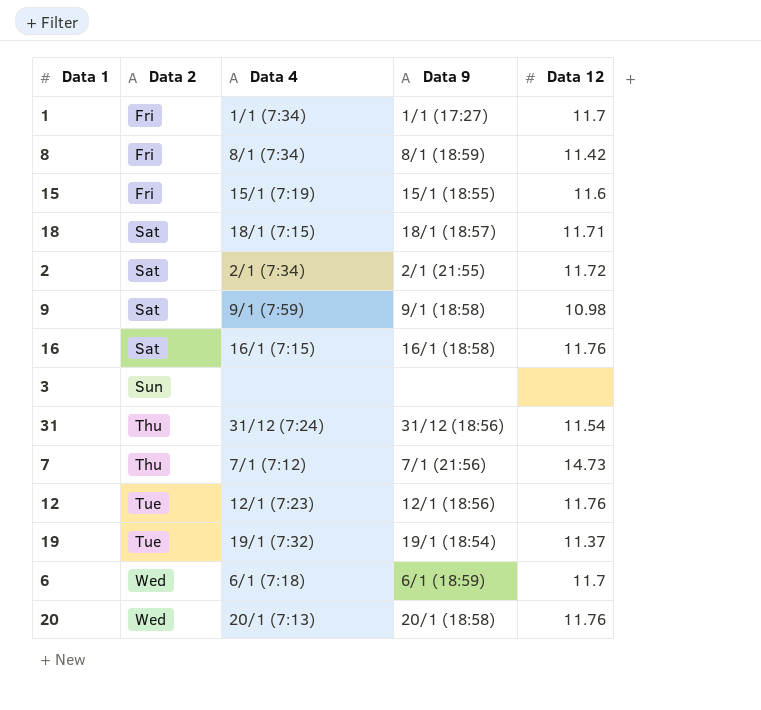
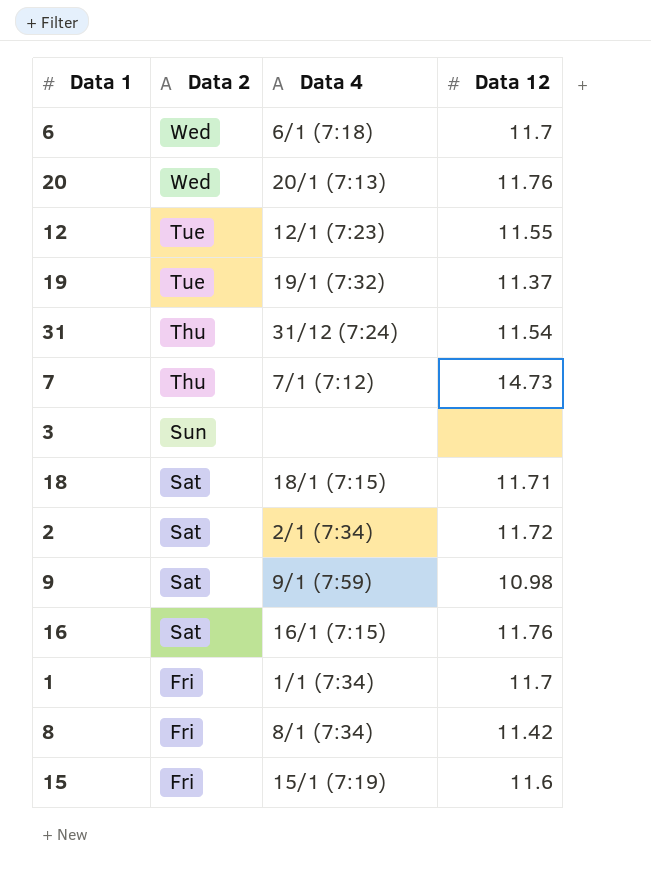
row order: Data 2 ascending -> Data 2 descending
column Data 9 | position: 4 -> none
12 | Data 12: 11.76 -> 11.55

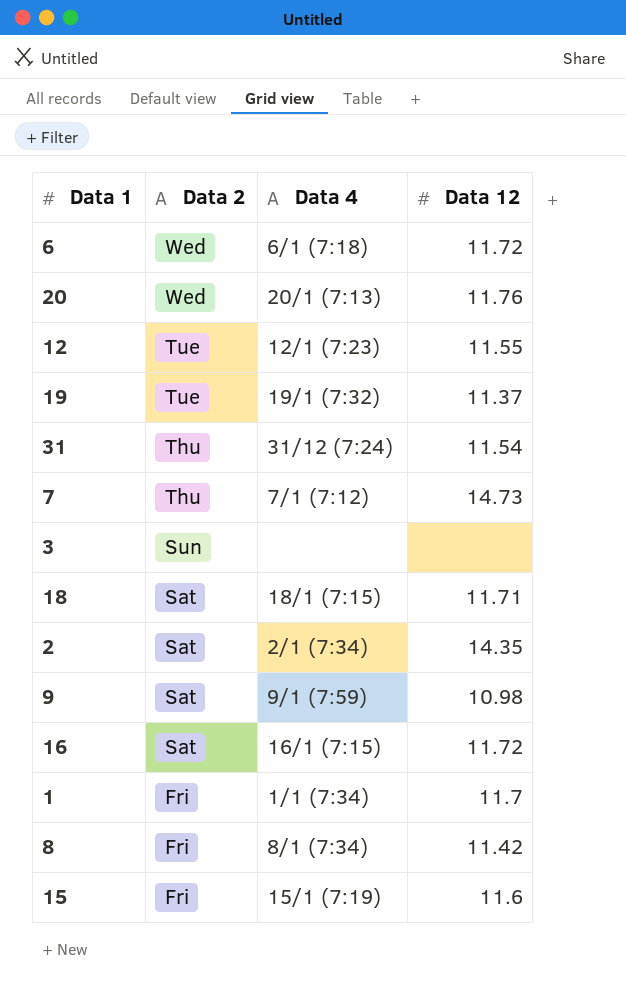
6 | Data 12: 11.7 -> 11.72
2 | Data 12: 11.72 -> 14.35
16 | Data 12: 11.76 -> 11.72

